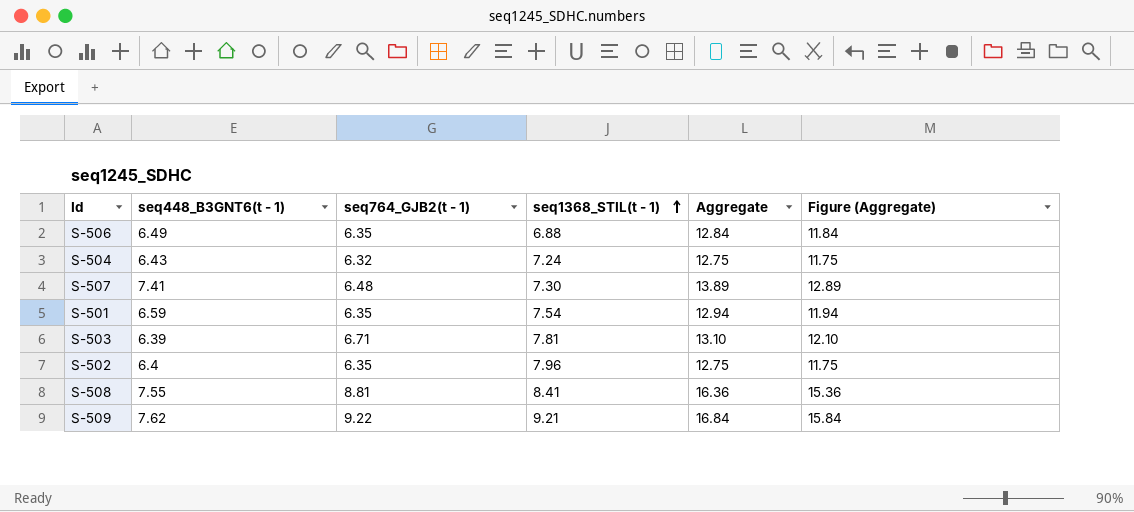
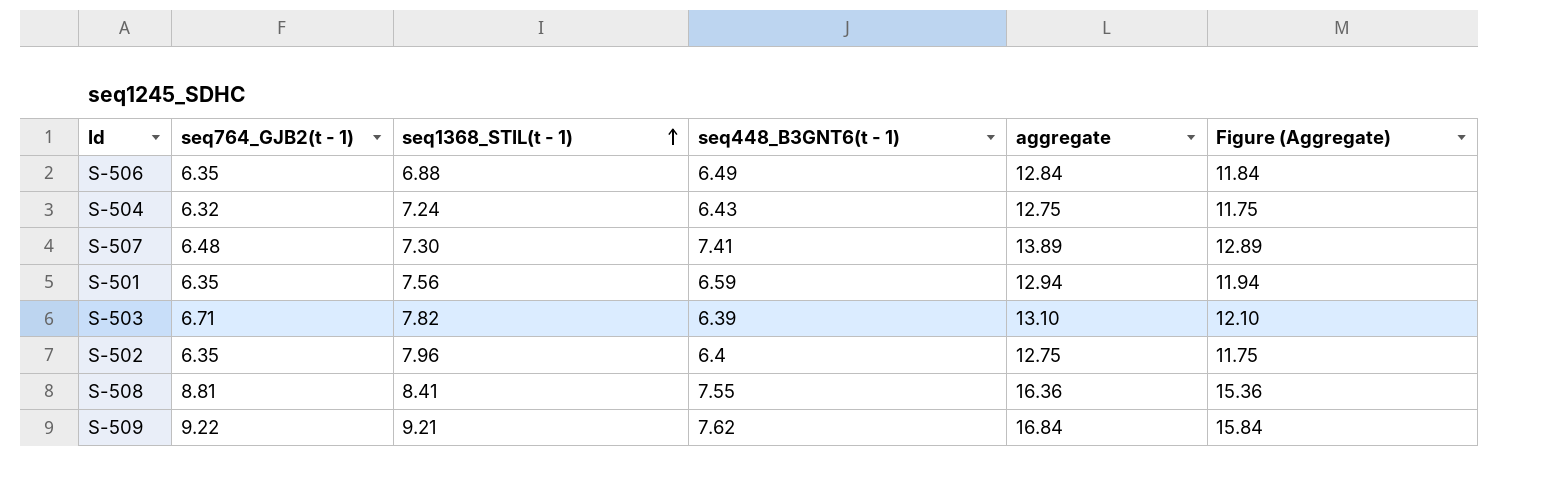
column seq448_B3GNT6(t - 1) | position: 2 -> 4
column name: Aggregate -> aggregate
S-501 | seq1368_STIL(t - 1): 7.54 -> 7.56
S-503 | seq1368_STIL(t - 1): 7.81 -> 7.82

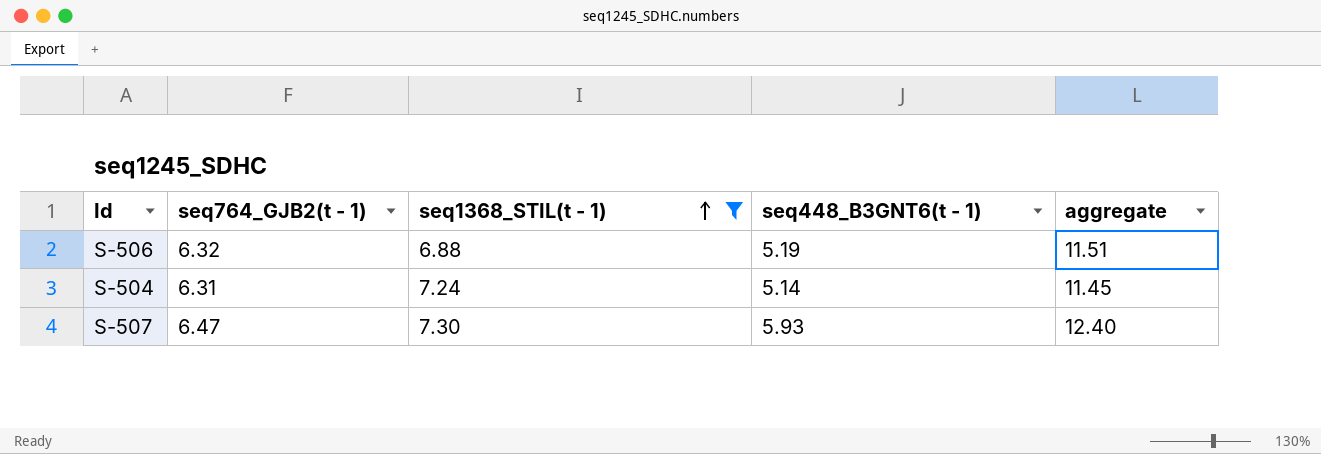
filter: none -> seq1368_STIL(t - 1) <= 7.30
column Figure (Aggregate) | formula: [aggregate] - 1 -> none
S-506 | seq764_GJB2(t - 1): 6.35 -> 6.32
S-506 | seq448_B3GNT6(t - 1): 6.49 -> 5.19
S-506 | aggregate: 12.84 -> 11.51
S-504 | seq764_GJB2(t - 1): 6.32 -> 6.31
S-504 | seq448_B3GNT6(t - 1): 6.43 -> 5.14
S-504 | aggregate: 12.75 -> 11.45
S-507 | seq764_GJB2(t - 1): 6.48 -> 6.47
S-507 | seq448_B3GNT6(t - 1): 7.41 -> 5.93
S-507 | aggregate: 13.89 -> 12.40

